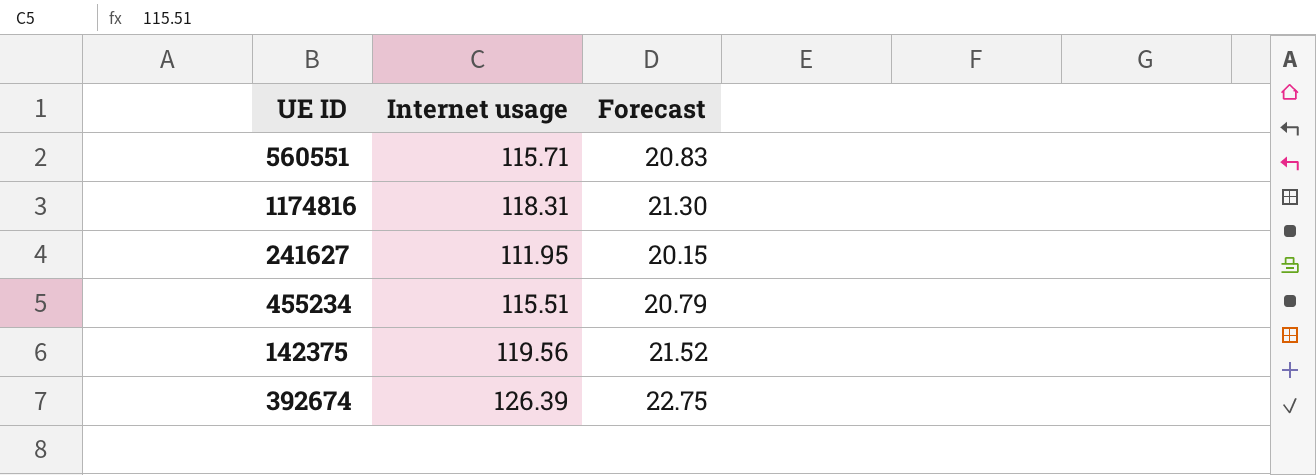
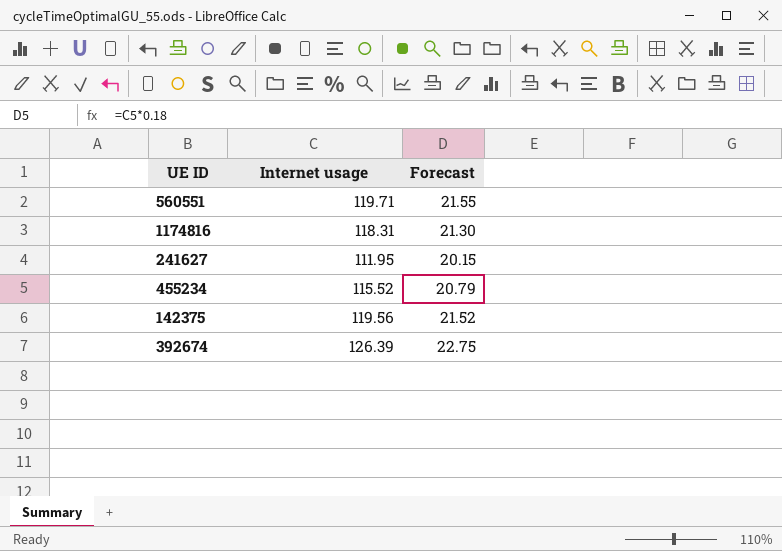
560551 | Internet usage: 115.71 -> 119.71
560551 | Forecast: 20.83 -> 21.55
455234 | Internet usage: 115.51 -> 115.52

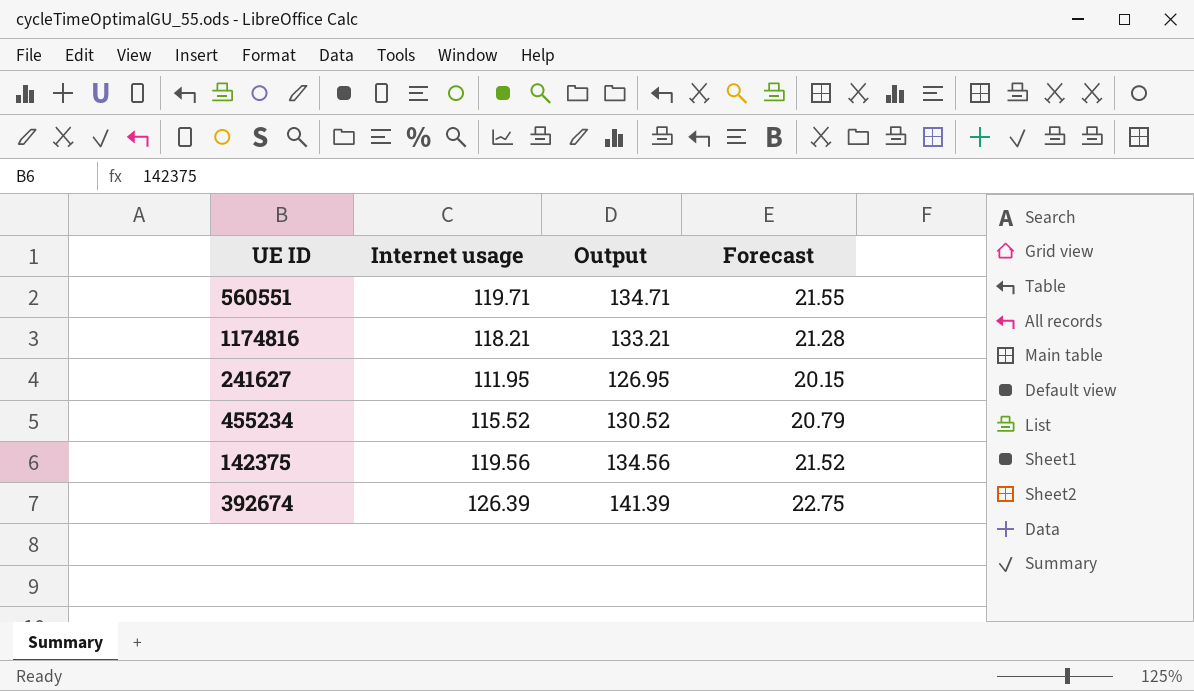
column Output | formula: none -> [Internet usage] + 15
1174816 | Internet usage: 118.31 -> 118.21
1174816 | Forecast: 21.30 -> 21.28

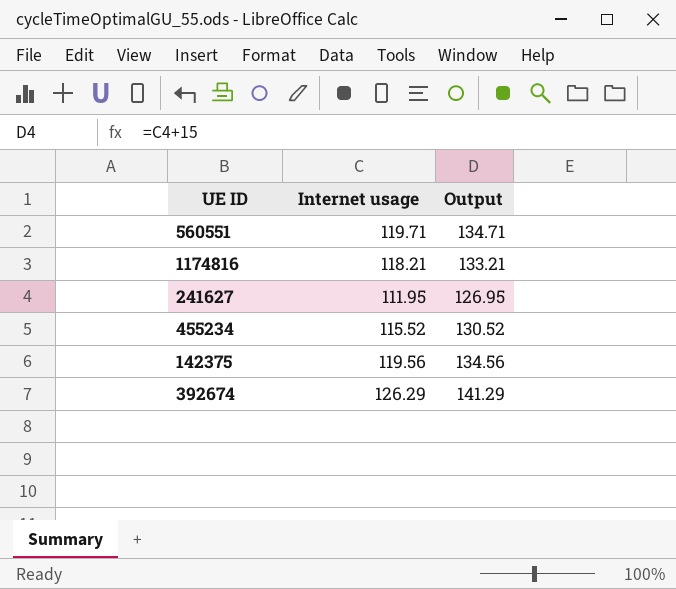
column Forecast | formula: [Internet usage] * 0.18 -> none
392674 | Internet usage: 126.39 -> 126.29
392674 | Output: 141.39 -> 141.29

